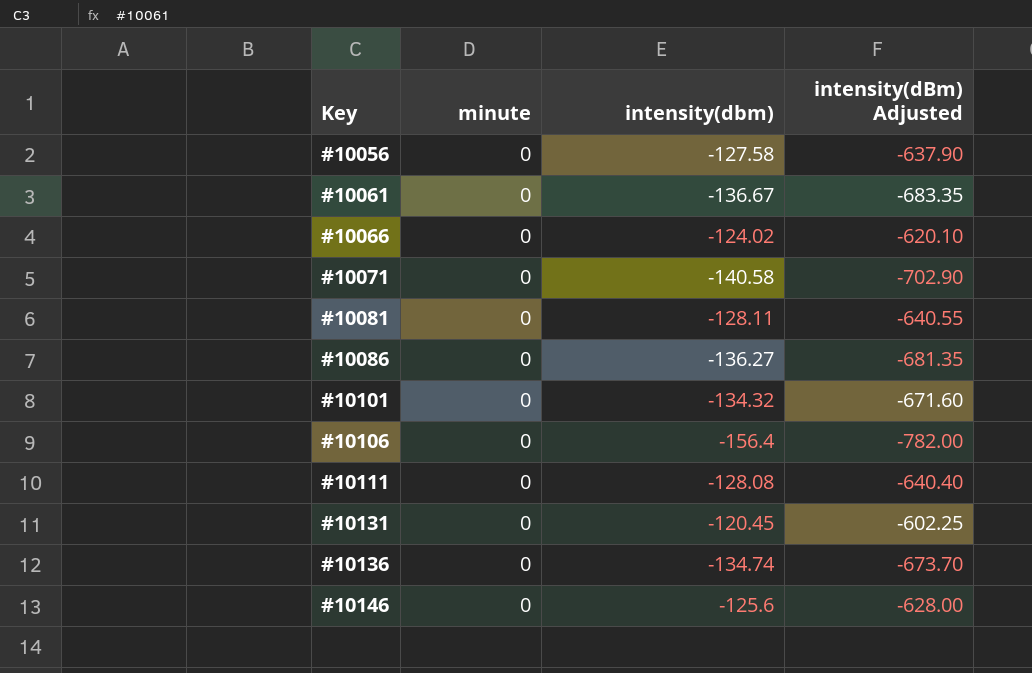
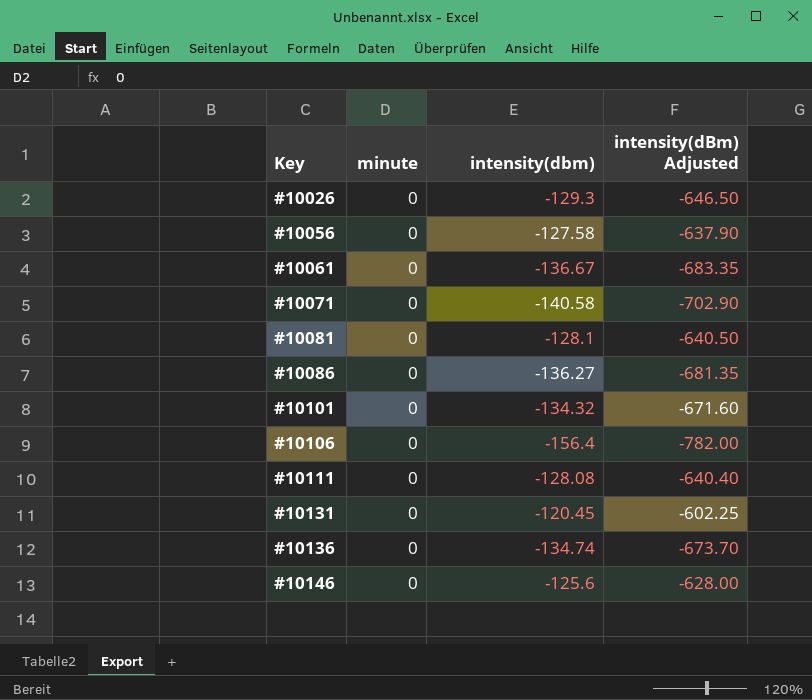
row #10066: 0 | -124.02 | -620.10 -> none
row #10026: none -> 0 | -129.3 | -646.50
#10081 | intensity(dbm): -128.11 -> -128.1
#10081 | intensity(dBm) Adjusted: -640.55 -> -640.50

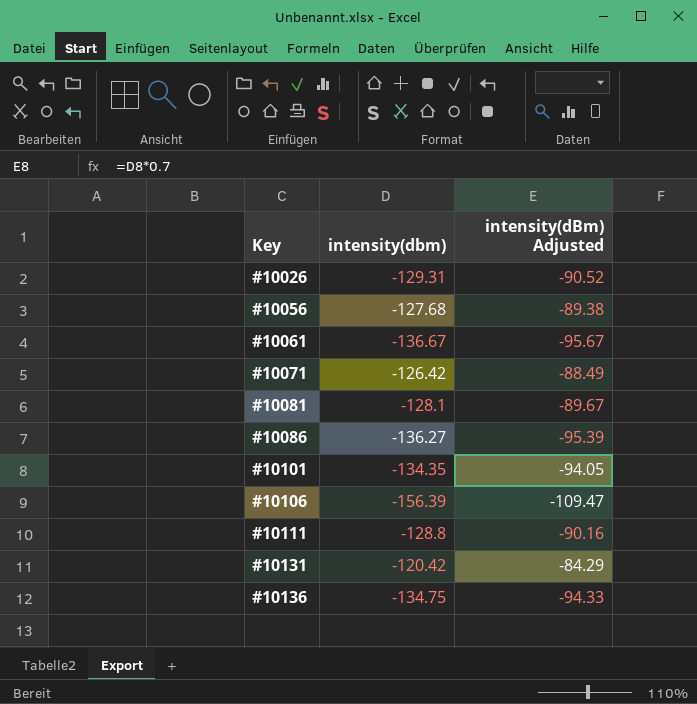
column minute | position: 2 -> none
column intensity(dBm) Adjusted | formula: [intensity(dbm)] * 5 -> [intensity(dbm)] * 0.7
row #10146: 0 | -125.6 | -628.00 -> none
#10026 | intensity(dbm): -129.3 -> -129.31
#10056 | intensity(dbm): -127.58 -> -127.68
#10071 | intensity(dbm): -140.58 -> -126.42
#10101 | intensity(dbm): -134.32 -> -134.35
#10106 | intensity(dbm): -156.4 -> -156.39
#10111 | intensity(dbm): -128.08 -> -128.8
#10131 | intensity(dbm): -120.45 -> -120.42
#10136 | intensity(dbm): -134.74 -> -134.75

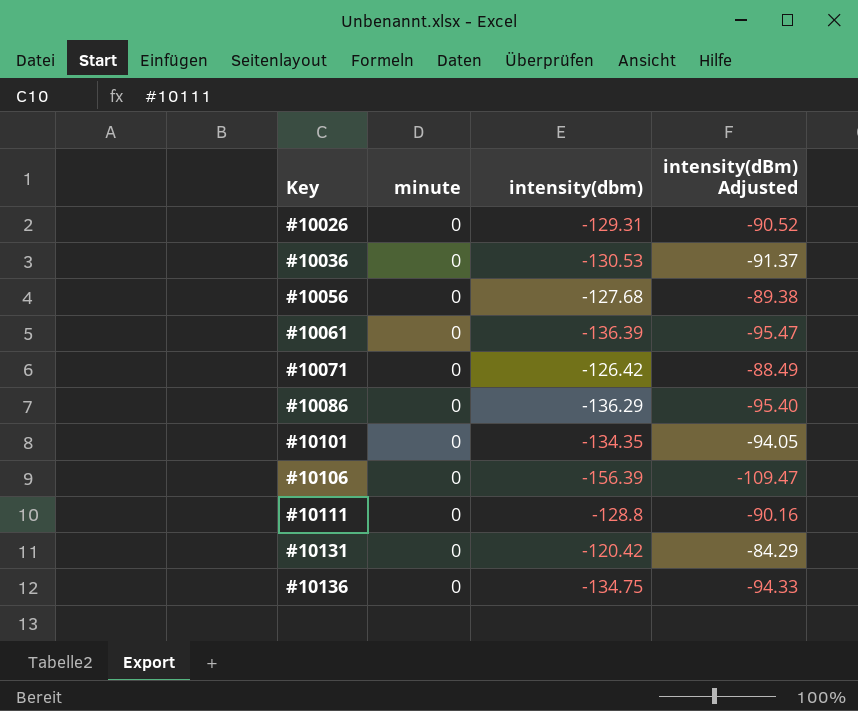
column minute | position: none -> 2
row #10081: -128.1 | -89.67 -> none
row #10036: none -> 0 | -130.53 | -91.37
#10061 | intensity(dbm): -136.67 -> -136.39
#10061 | intensity(dBm) Adjusted: -95.67 -> -95.47
#10086 | intensity(dbm): -136.27 -> -136.29
#10086 | intensity(dBm) Adjusted: -95.39 -> -95.40

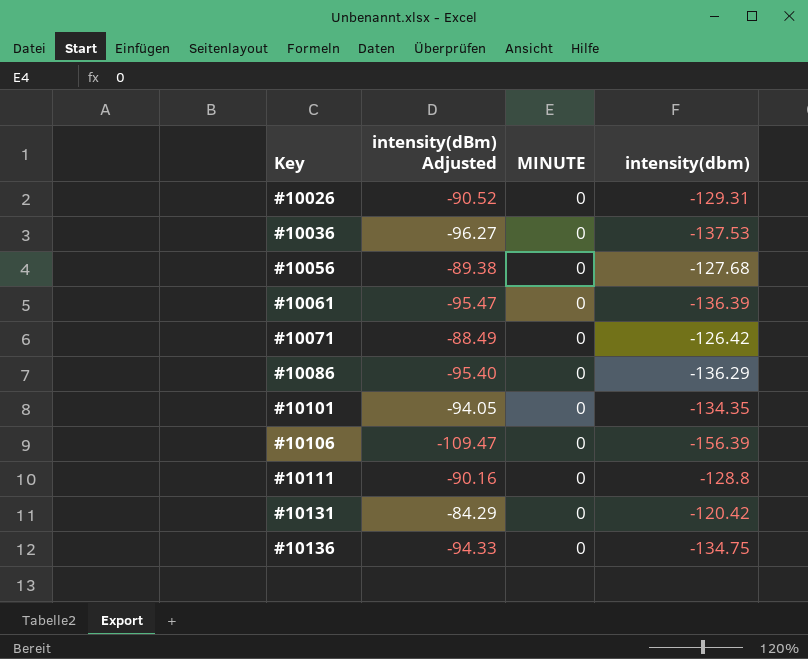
column intensity(dBm) Adjusted | position: 4 -> 2
column name: minute -> MINUTE
#10036 | intensity(dBm) Adjusted: -91.37 -> -96.27
#10036 | intensity(dbm): -130.53 -> -137.53

